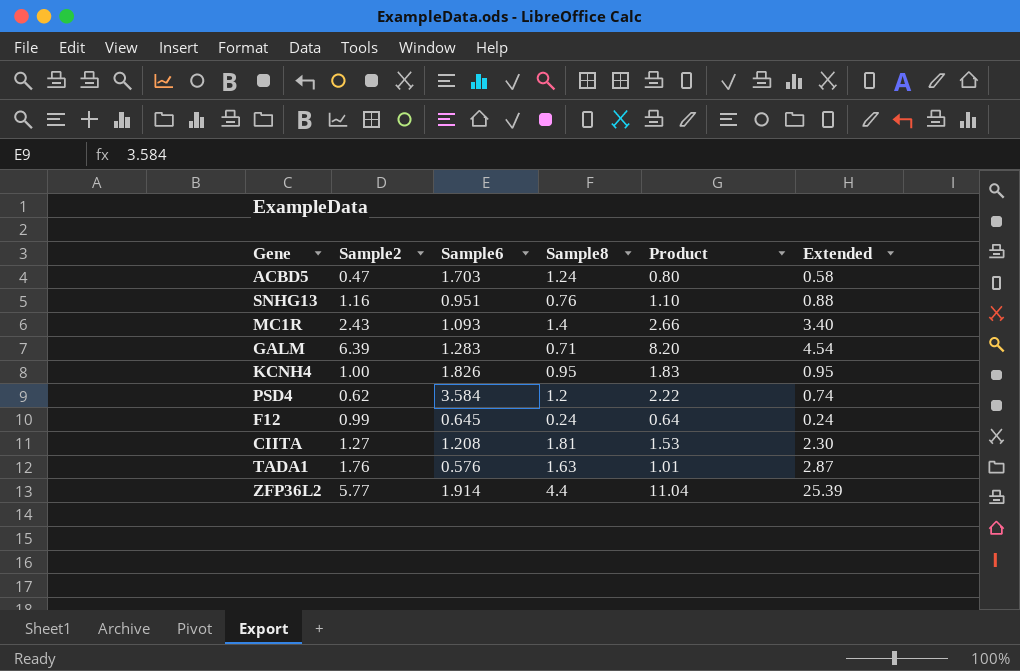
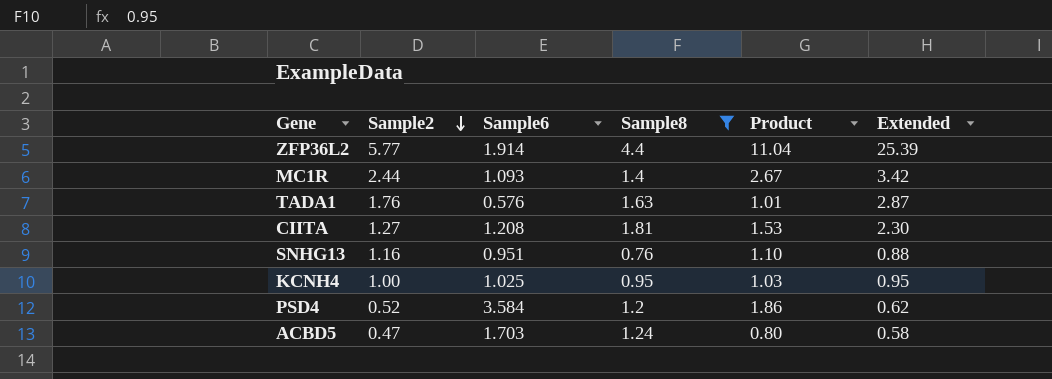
filter: none -> Sample8 >= 0.76
row order: none -> Sample2 descending
MC1R | Sample2: 2.43 -> 2.44
MC1R | Product: 2.66 -> 2.67
MC1R | Extended: 3.40 -> 3.42
KCNH4 | Sample6: 1.826 -> 1.025
KCNH4 | Product: 1.83 -> 1.03
PSD4 | Sample2: 0.62 -> 0.52
PSD4 | Product: 2.22 -> 1.86
PSD4 | Extended: 0.74 -> 0.62

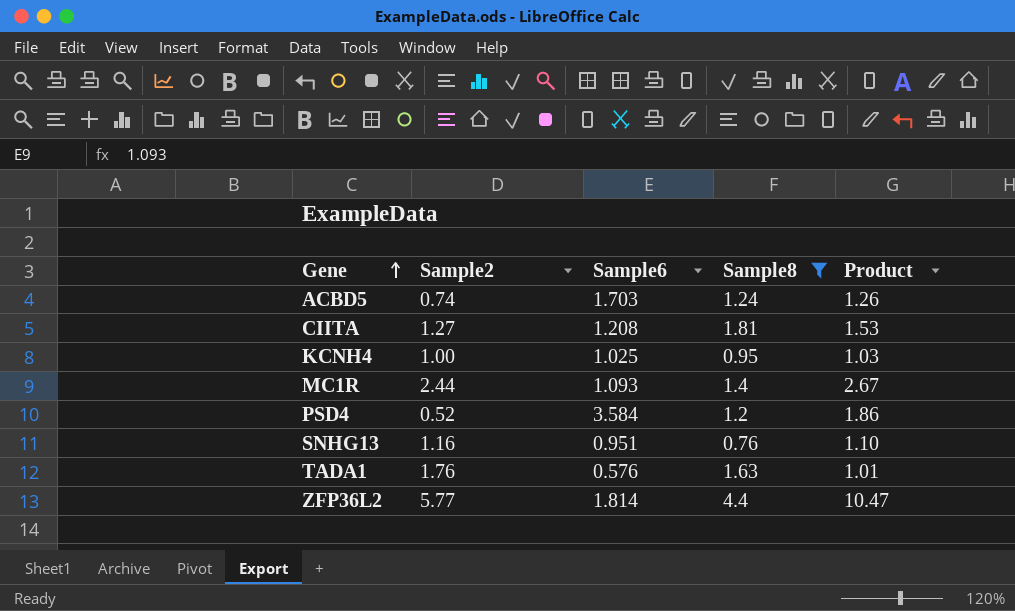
row order: Sample2 descending -> Gene ascending
column Extended | formula: [Sample2] * [Sample8] -> none
ACBD5 | Sample2: 0.47 -> 0.74
ACBD5 | Product: 0.80 -> 1.26
ZFP36L2 | Sample6: 1.914 -> 1.814
ZFP36L2 | Product: 11.04 -> 10.47

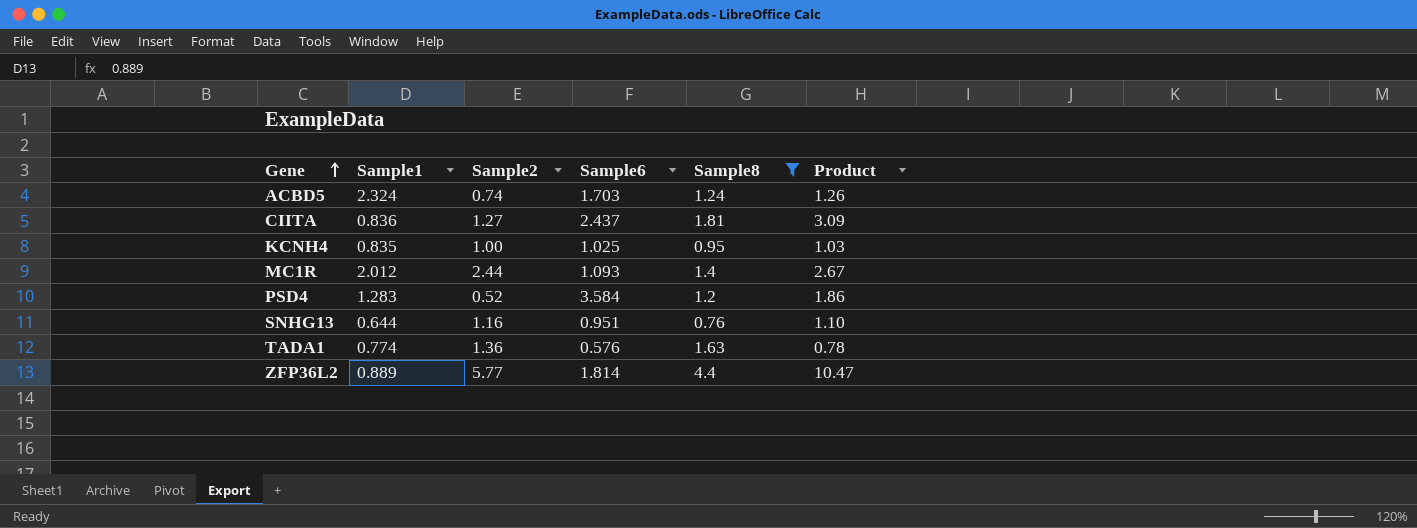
column Sample1 | position: none -> 2
CIITA | Sample6: 1.208 -> 2.437
CIITA | Product: 1.53 -> 3.09
TADA1 | Sample2: 1.76 -> 1.36
TADA1 | Product: 1.01 -> 0.78

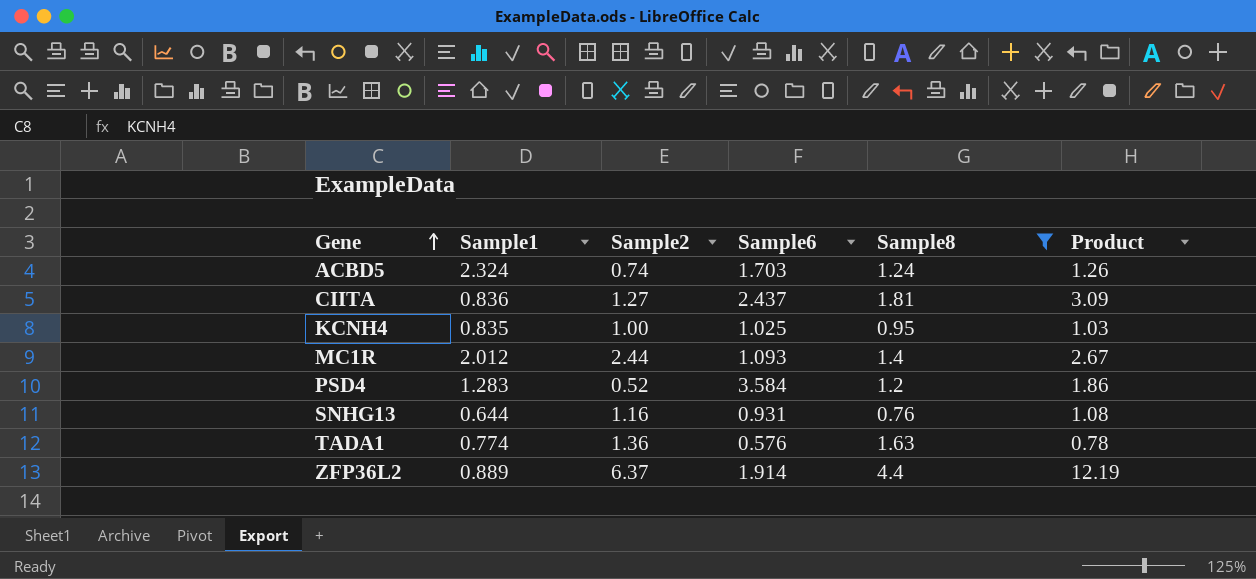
SNHG13 | Sample6: 0.951 -> 0.931
SNHG13 | Product: 1.10 -> 1.08
ZFP36L2 | Sample2: 5.77 -> 6.37
ZFP36L2 | Sample6: 1.814 -> 1.914
ZFP36L2 | Product: 10.47 -> 12.19

